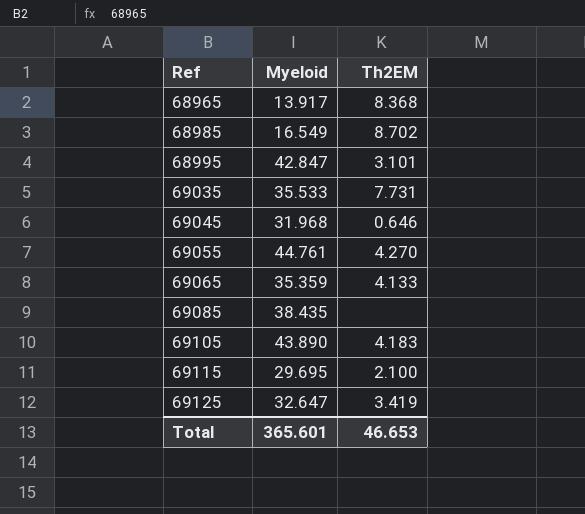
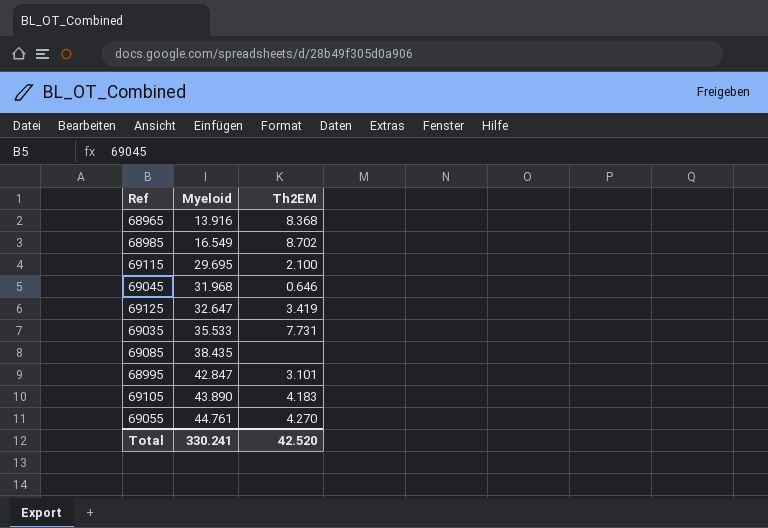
row order: Ref ascending -> Myeloid ascending
row 69065: 35.359 | 4.133 -> none
68965 | Myeloid: 13.917 -> 13.916
Total | Myeloid: 365.601 -> 330.241
Total | Th2EM: 46.653 -> 42.520

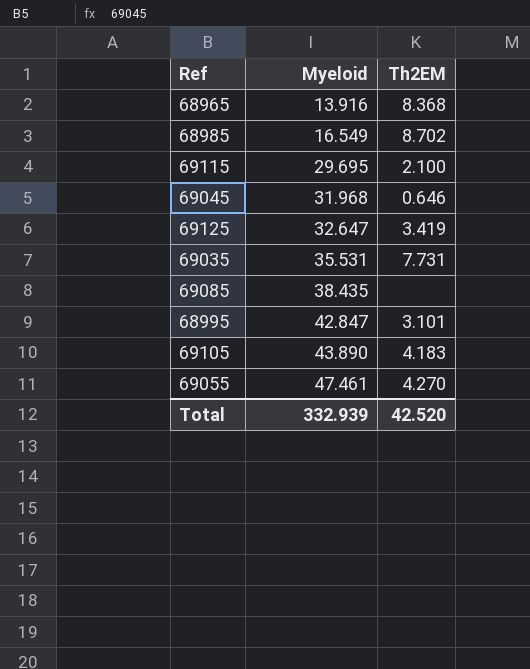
69035 | Myeloid: 35.533 -> 35.531
69055 | Myeloid: 44.761 -> 47.461
Total | Myeloid: 330.241 -> 332.939

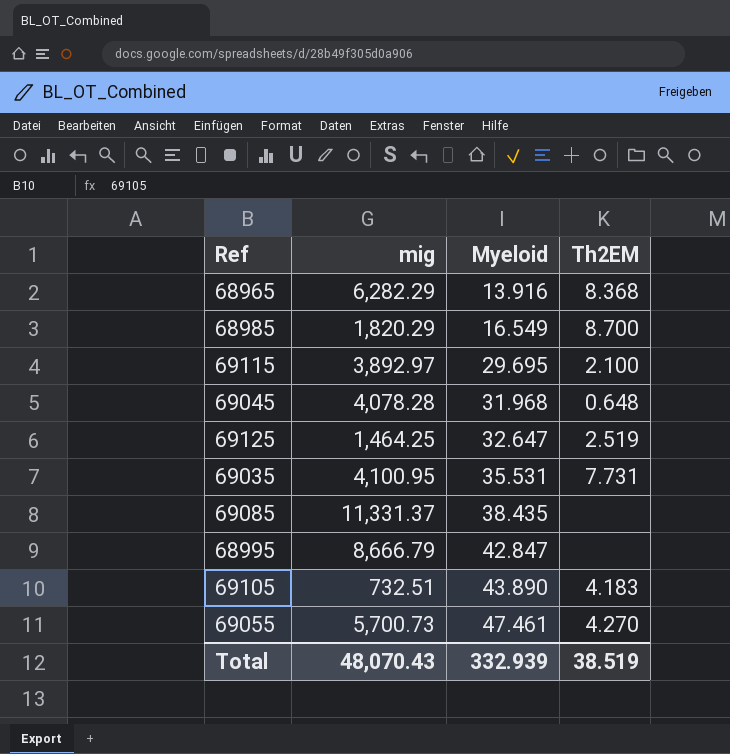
column mig | position: none -> 2
68985 | Th2EM: 8.702 -> 8.700
69045 | Th2EM: 0.646 -> 0.648
69125 | Th2EM: 3.419 -> 2.519
68995 | Th2EM: 3.101 -> none
Total | Th2EM: 42.520 -> 38.519

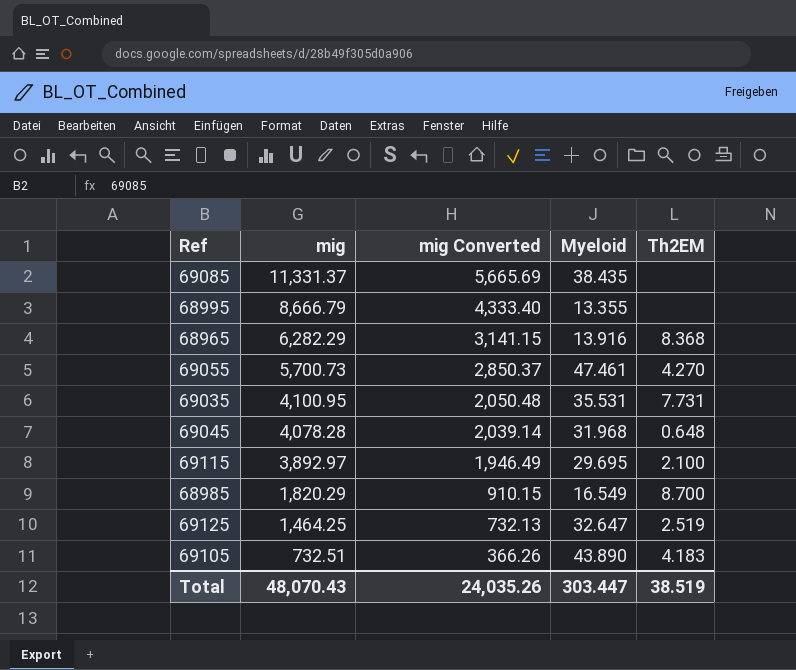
row order: Myeloid ascending -> mig descending
column mig Converted | formula: none -> [mig] * 0.5
68995 | Myeloid: 42.847 -> 13.355
Total | Myeloid: 332.939 -> 303.447

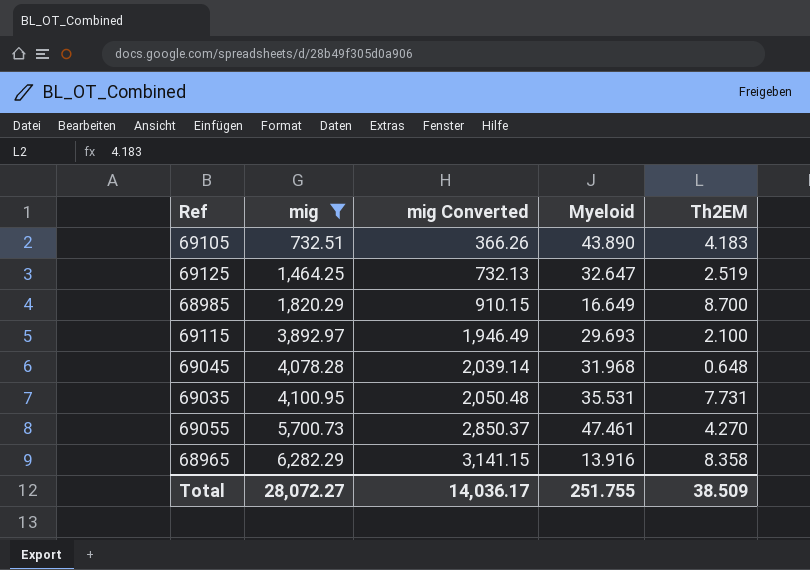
filter: none -> mig <= 6,282.29
row order: mig descending -> mig ascending
68985 | Myeloid: 16.549 -> 16.649
69115 | Myeloid: 29.695 -> 29.693
68965 | Th2EM: 8.368 -> 8.358
Total | mig: 48,070.43 -> 28,072.27
Total | mig Converted: 24,035.26 -> 14,036.17
Total | Myeloid: 303.447 -> 251.755
Total | Th2EM: 38.519 -> 38.509

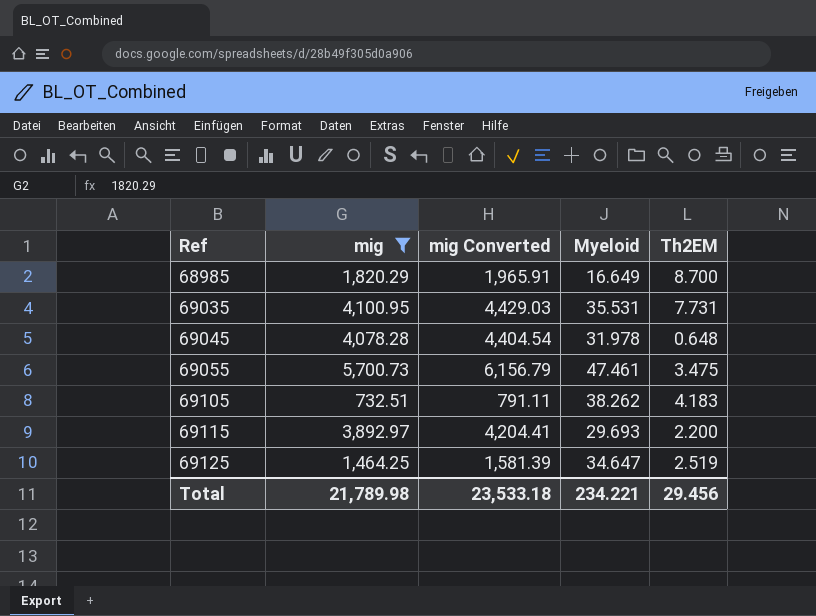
row order: mig ascending -> Ref ascending
column mig Converted | formula: [mig] * 0.5 -> [mig] * 1.08
row 68965: 6,282.29 | 3,141.15 | 13.916 | 8.358 -> none
69045 | Myeloid: 31.968 -> 31.978
69055 | Th2EM: 4.270 -> 3.475
69105 | Myeloid: 43.890 -> 38.262
69115 | Th2EM: 2.100 -> 2.200
69125 | Myeloid: 32.647 -> 34.647
Total | mig: 28,072.27 -> 21,789.98
Total | mig Converted: 14,036.17 -> 23,533.18
Total | Myeloid: 251.755 -> 234.221
Total | Th2EM: 38.509 -> 29.456

